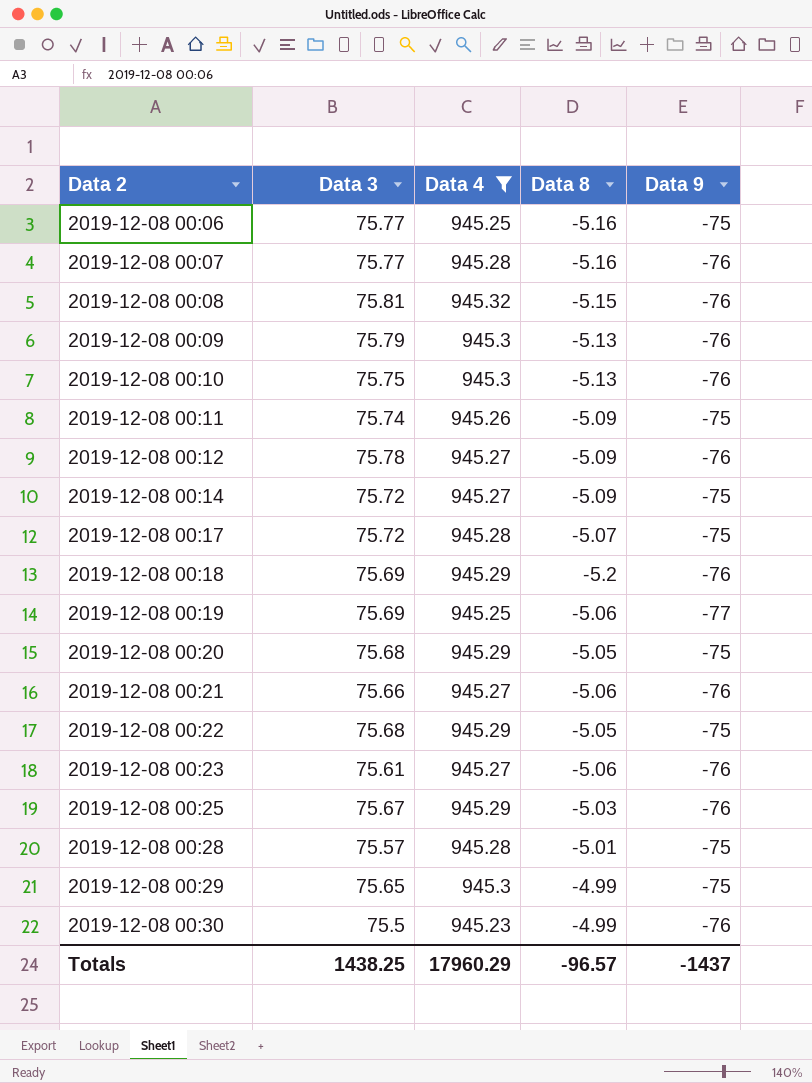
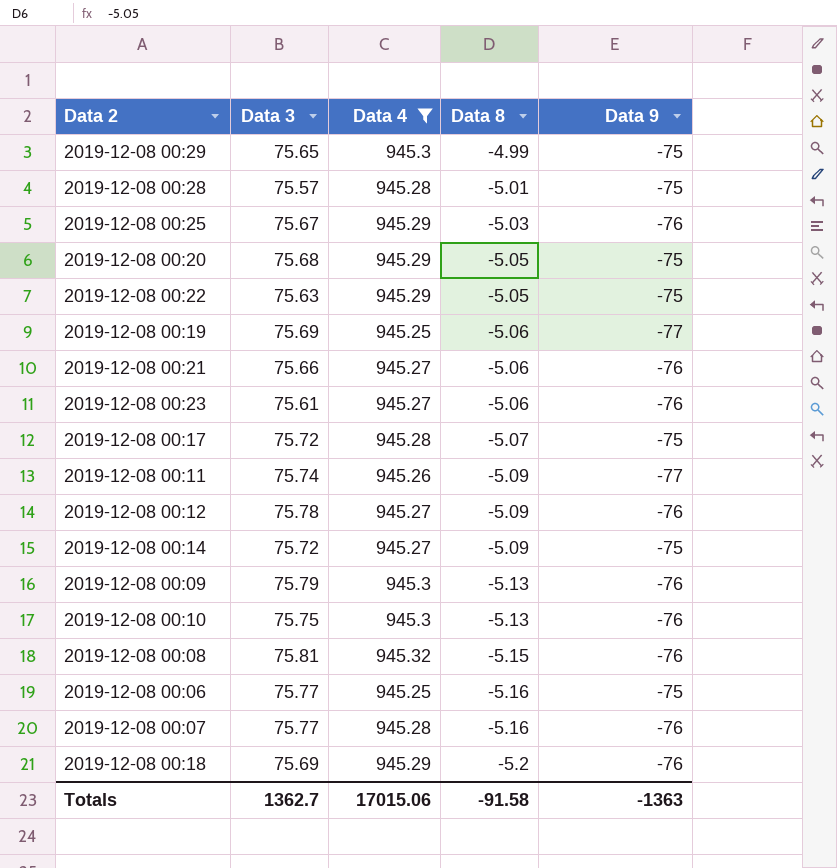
row order: Data 2 ascending -> Data 8 descending
row 2019-12-08 00:30: 75.5 | 945.23 | -4.99 | -76 -> none
2019-12-08 00:22 | Data 3: 75.68 -> 75.63
2019-12-08 00:11 | Data 9: -75 -> -77
Totals | Data 3: 1438.25 -> 1362.7
Totals | Data 4: 17960.29 -> 17015.06
Totals | Data 8: -96.57 -> -91.58
Totals | Data 9: -1437 -> -1363

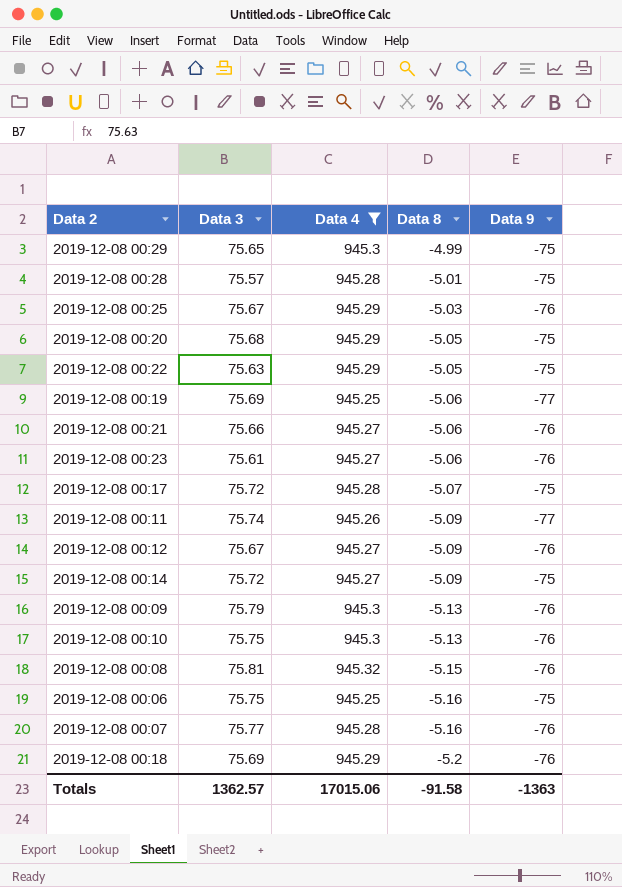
2019-12-08 00:12 | Data 3: 75.78 -> 75.67
2019-12-08 00:06 | Data 3: 75.77 -> 75.75
Totals | Data 3: 1362.7 -> 1362.57

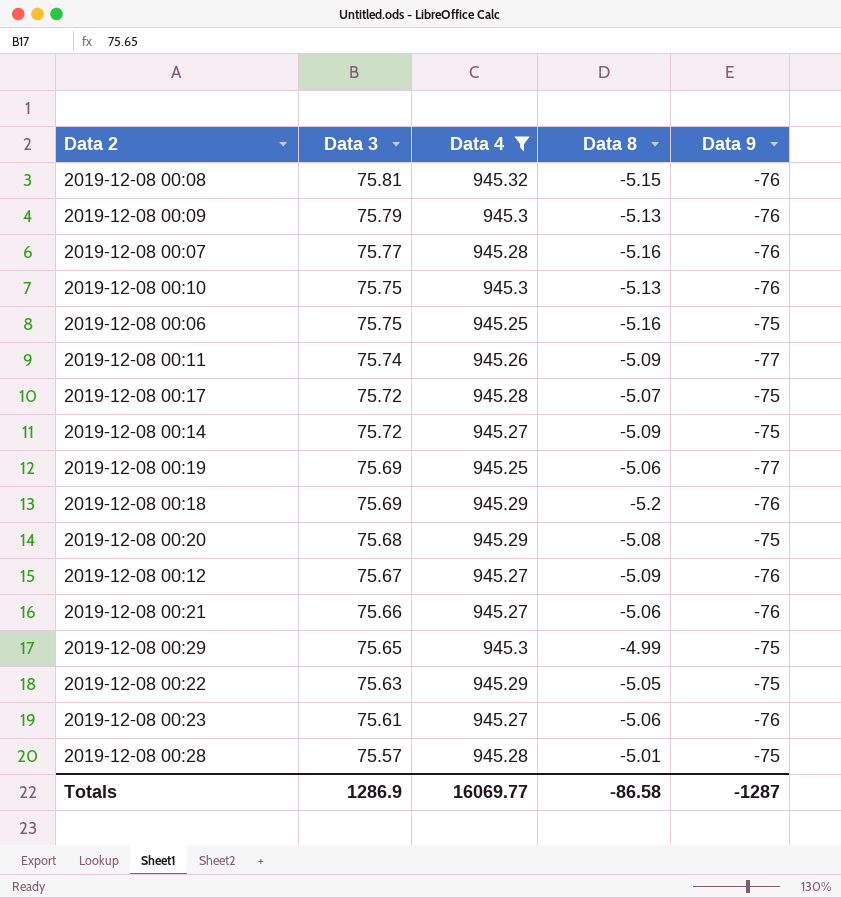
row order: Data 8 descending -> Data 3 descending
row 2019-12-08 00:25: 75.67 | 945.29 | -5.03 | -76 -> none
2019-12-08 00:20 | Data 8: -5.05 -> -5.08
Totals | Data 3: 1362.57 -> 1286.9
Totals | Data 4: 17015.06 -> 16069.77
Totals | Data 8: -91.58 -> -86.58
Totals | Data 9: -1363 -> -1287

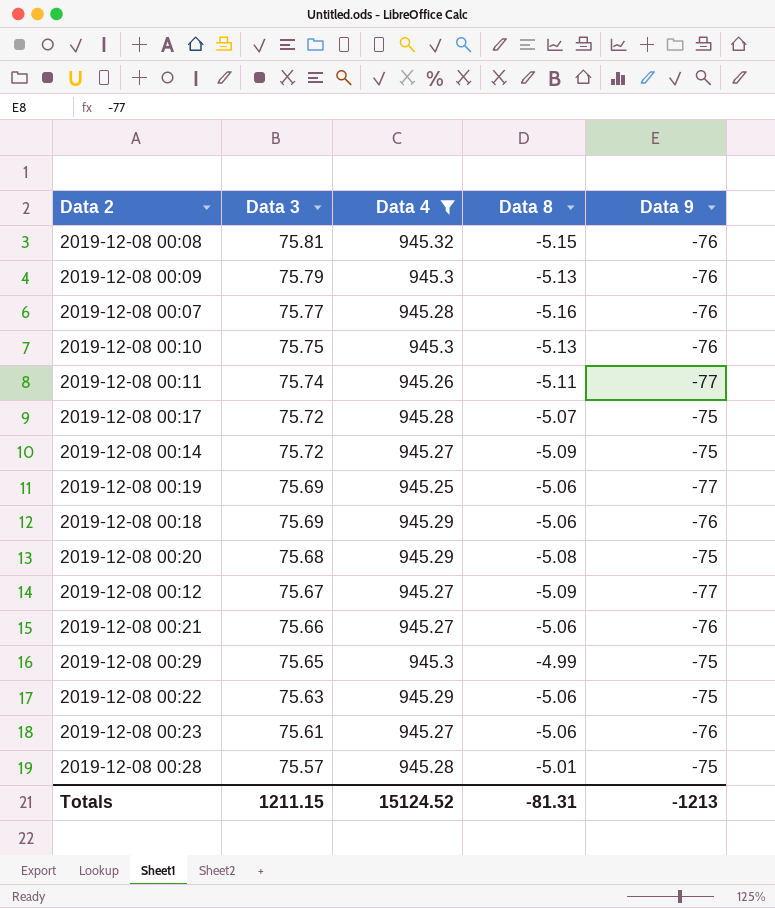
row 2019-12-08 00:06: 75.75 | 945.25 | -5.16 | -75 -> none
2019-12-08 00:11 | Data 8: -5.09 -> -5.11
2019-12-08 00:18 | Data 8: -5.2 -> -5.06
2019-12-08 00:12 | Data 9: -76 -> -77
2019-12-08 00:22 | Data 8: -5.05 -> -5.06
Totals | Data 3: 1286.9 -> 1211.15
Totals | Data 4: 16069.77 -> 15124.52
Totals | Data 8: -86.58 -> -81.31
Totals | Data 9: -1287 -> -1213

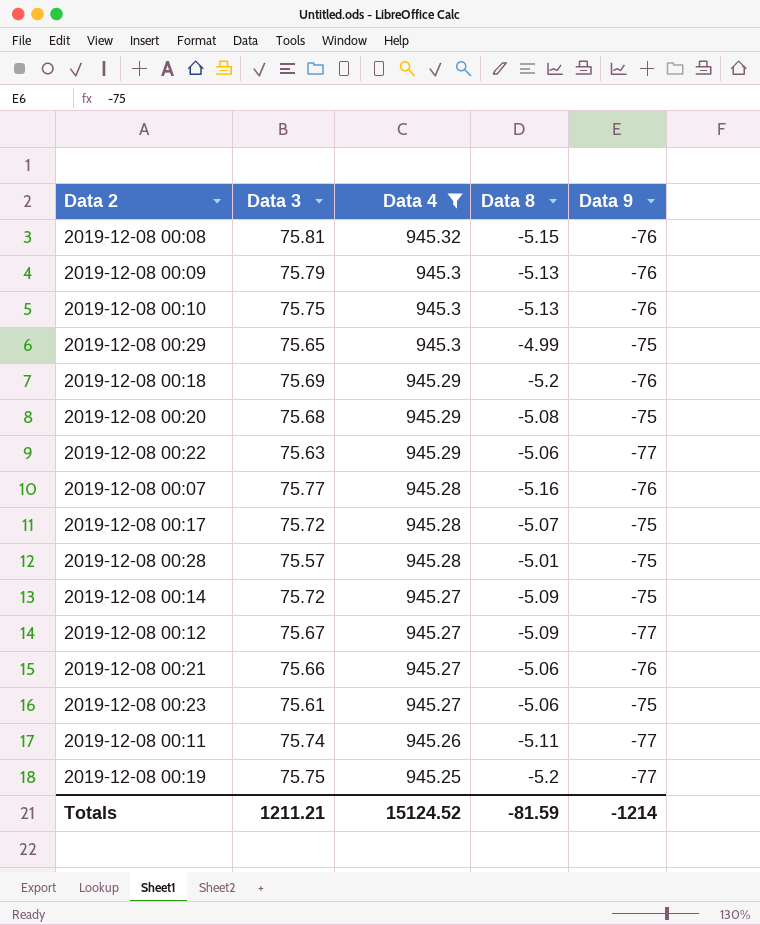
row order: Data 3 descending -> Data 4 descending
2019-12-08 00:18 | Data 8: -5.06 -> -5.2
2019-12-08 00:22 | Data 9: -75 -> -77
2019-12-08 00:23 | Data 9: -76 -> -75
2019-12-08 00:19 | Data 3: 75.69 -> 75.75
2019-12-08 00:19 | Data 8: -5.06 -> -5.2
Totals | Data 3: 1211.15 -> 1211.21
Totals | Data 8: -81.31 -> -81.59
Totals | Data 9: -1213 -> -1214

